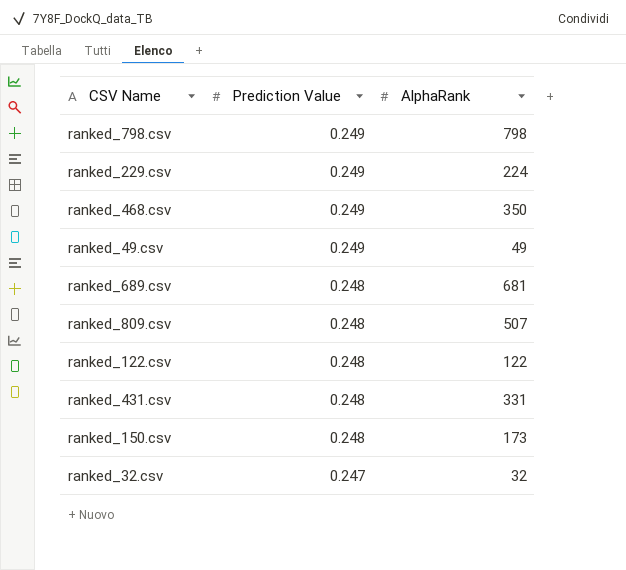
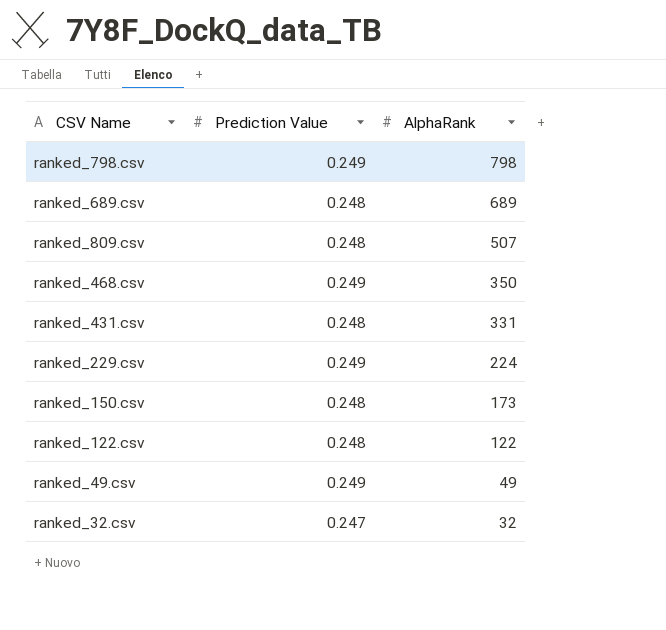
row order: Prediction Value descending -> AlphaRank descending
ranked_689.csv | AlphaRank: 681 -> 689

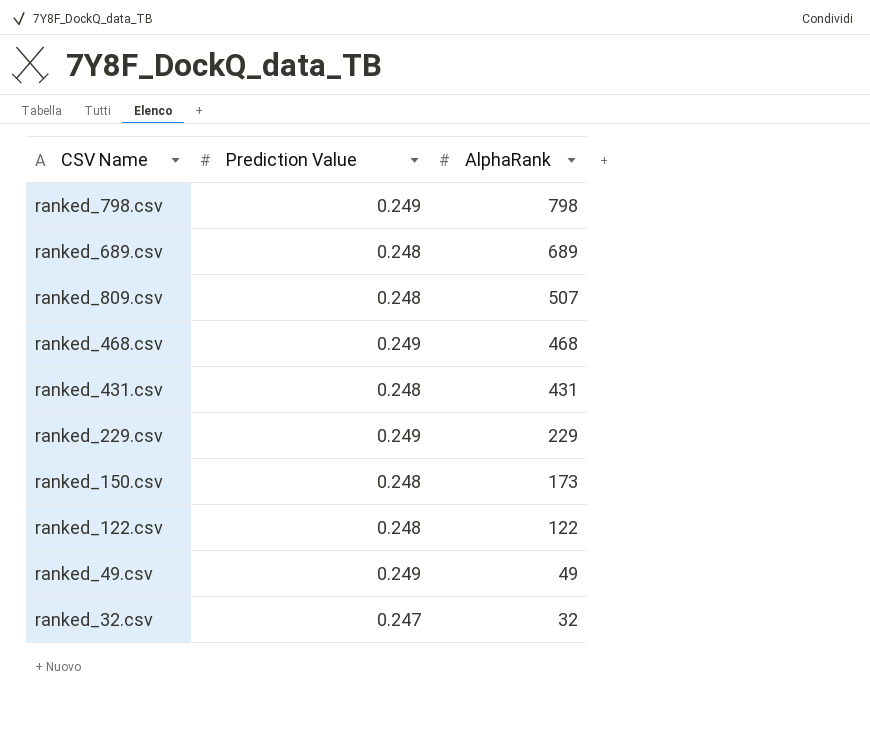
ranked_468.csv | AlphaRank: 350 -> 468
ranked_431.csv | AlphaRank: 331 -> 431
ranked_229.csv | AlphaRank: 224 -> 229

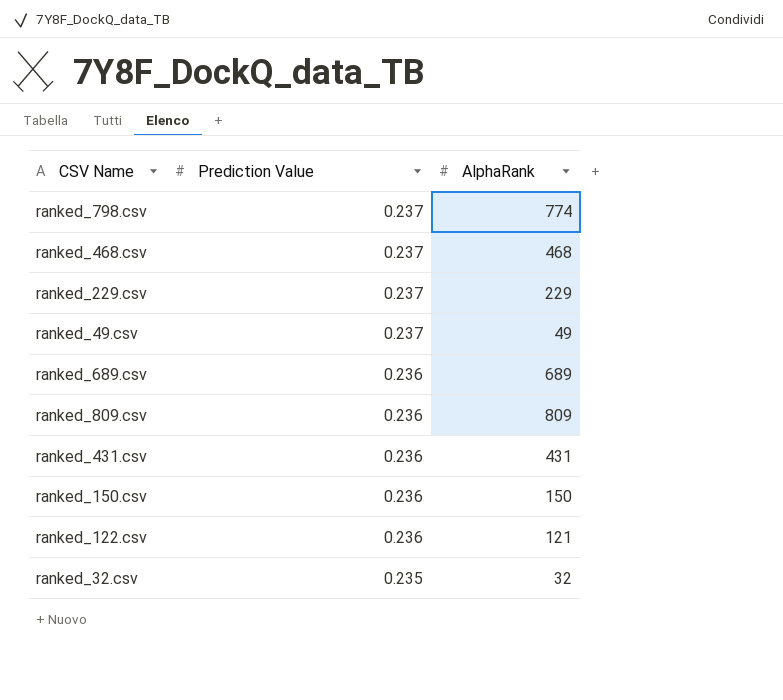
row order: AlphaRank descending -> Prediction Value descending
ranked_798.csv | Prediction Value: 0.249 -> 0.237
ranked_798.csv | AlphaRank: 798 -> 774
ranked_468.csv | Prediction Value: 0.249 -> 0.237
ranked_229.csv | Prediction Value: 0.249 -> 0.237
ranked_49.csv | Prediction Value: 0.249 -> 0.237
ranked_689.csv | Prediction Value: 0.248 -> 0.236
ranked_809.csv | Prediction Value: 0.248 -> 0.236
ranked_809.csv | AlphaRank: 507 -> 809
ranked_431.csv | Prediction Value: 0.248 -> 0.236
ranked_150.csv | Prediction Value: 0.248 -> 0.236
ranked_150.csv | AlphaRank: 173 -> 150
ranked_122.csv | Prediction Value: 0.248 -> 0.236
ranked_122.csv | AlphaRank: 122 -> 121
ranked_32.csv | Prediction Value: 0.247 -> 0.235

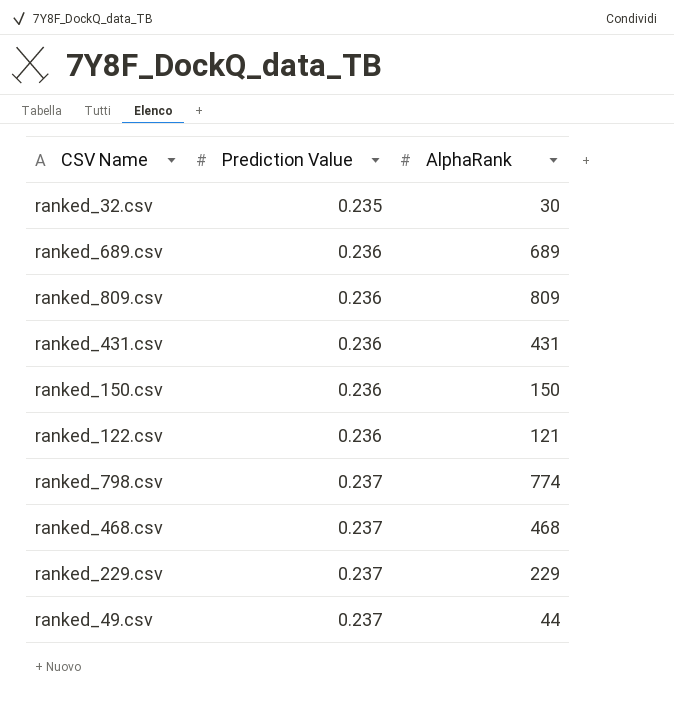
row order: Prediction Value descending -> Prediction Value ascending
ranked_32.csv | AlphaRank: 32 -> 30
ranked_49.csv | AlphaRank: 49 -> 44

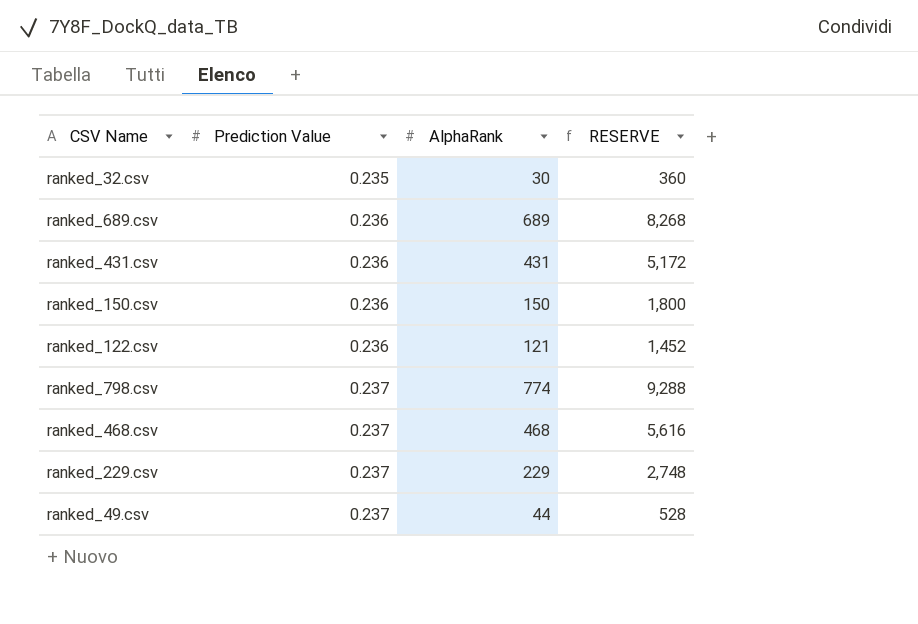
column RESERVE | formula: none -> [AlphaRank] * 12
row ranked_809.csv: 0.236 | 809 -> none

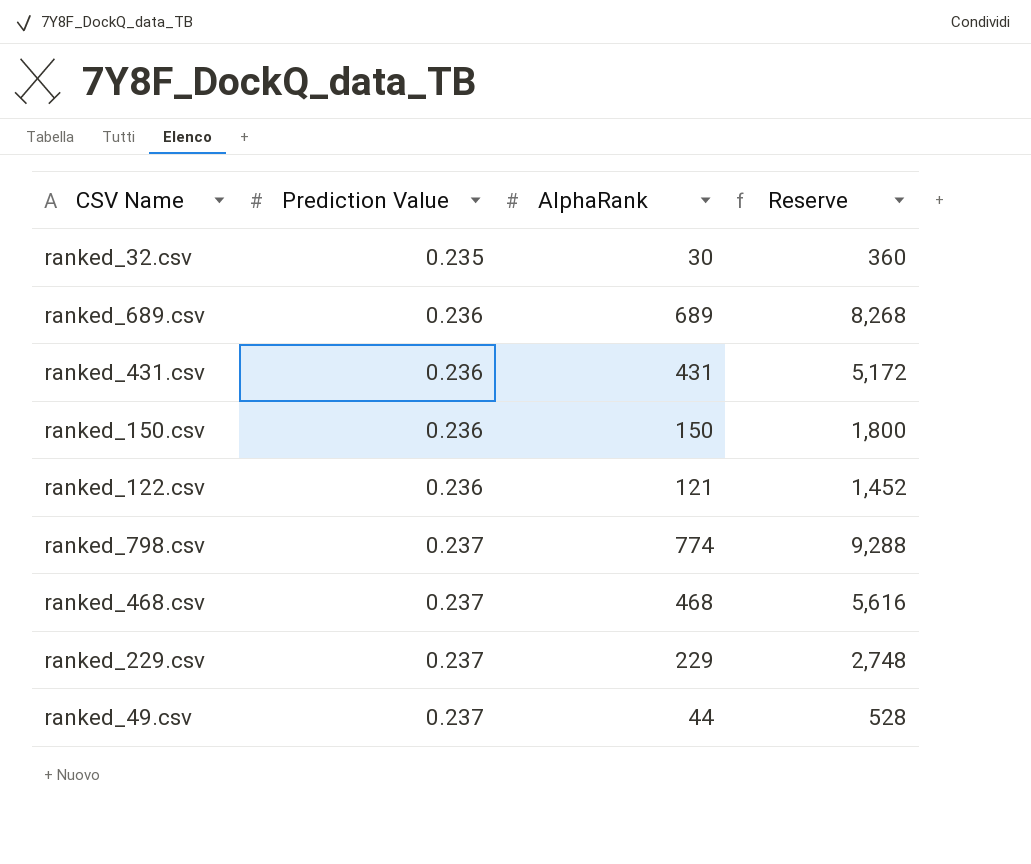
column name: RESERVE -> Reserve

